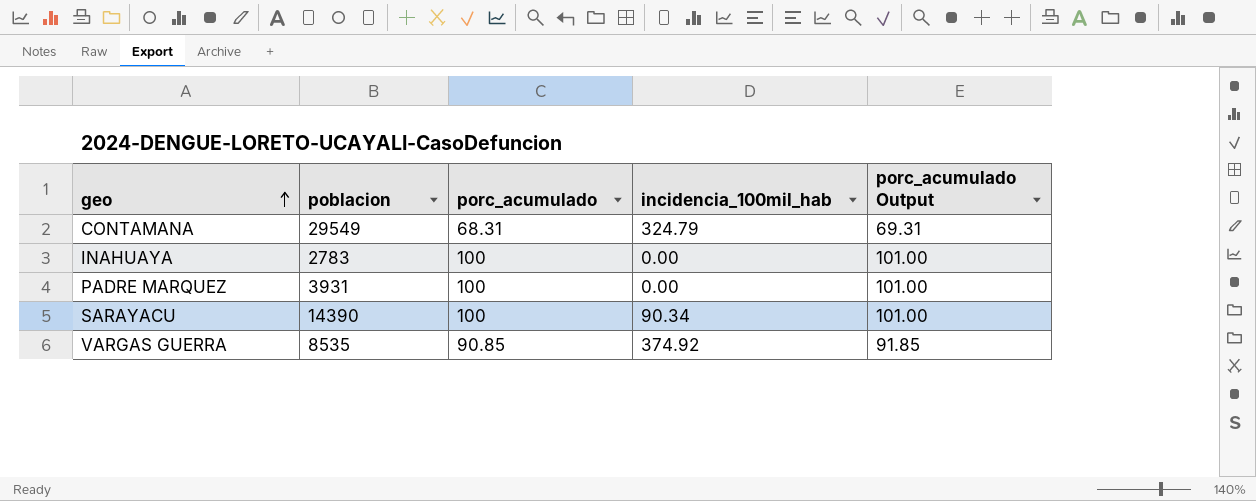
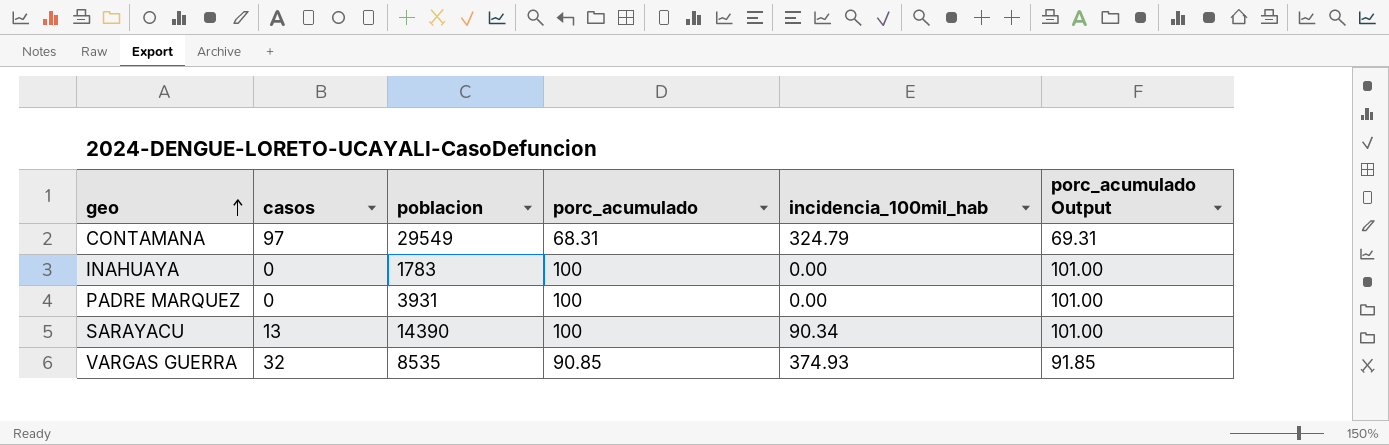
column casos | position: none -> 2
INAHUAYA | poblacion: 2783 -> 1783
VARGAS GUERRA | incidencia_100mil_hab: 374.92 -> 374.93

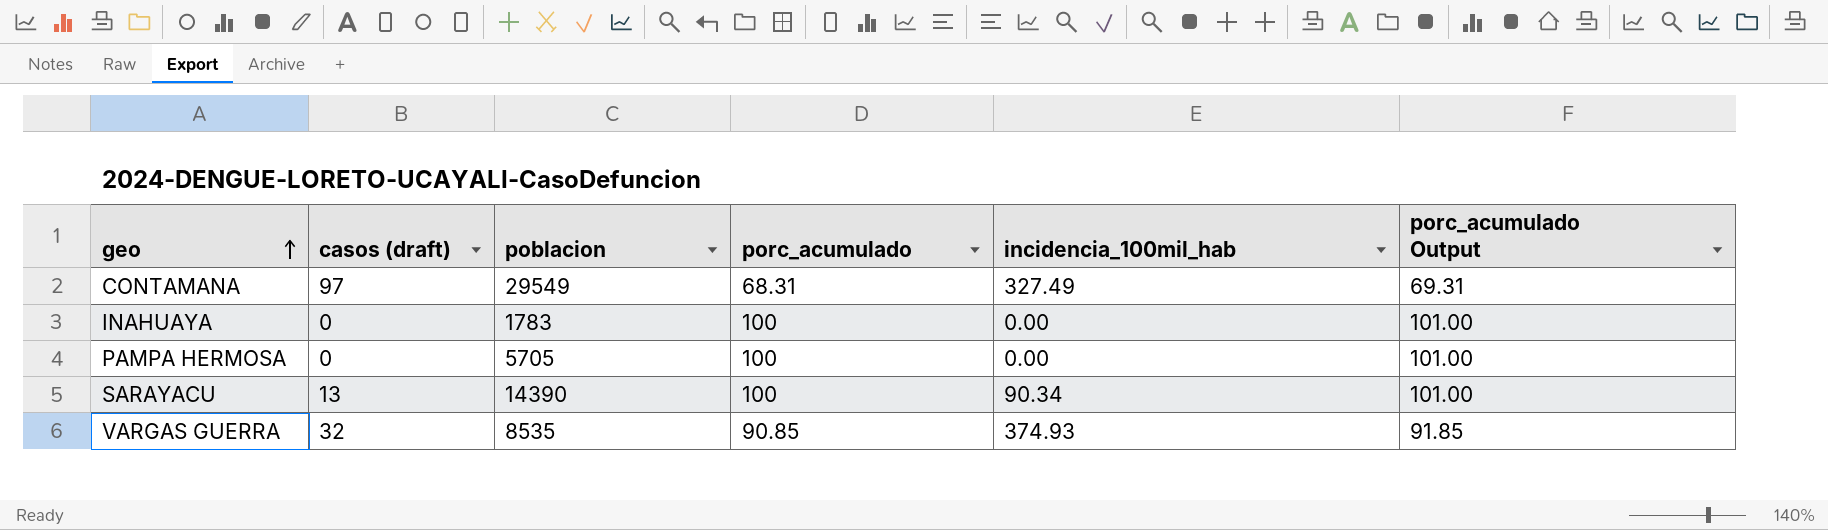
column name: casos -> casos (draft)
row PADRE MARQUEZ: 0 | 3931 | 100 | 0.00 | 101.00 -> none
CONTAMANA | incidencia_100mil_hab: 324.79 -> 327.49
row PAMPA HERMOSA: none -> 0 | 5705 | 100 | 0.00 | 101.00

